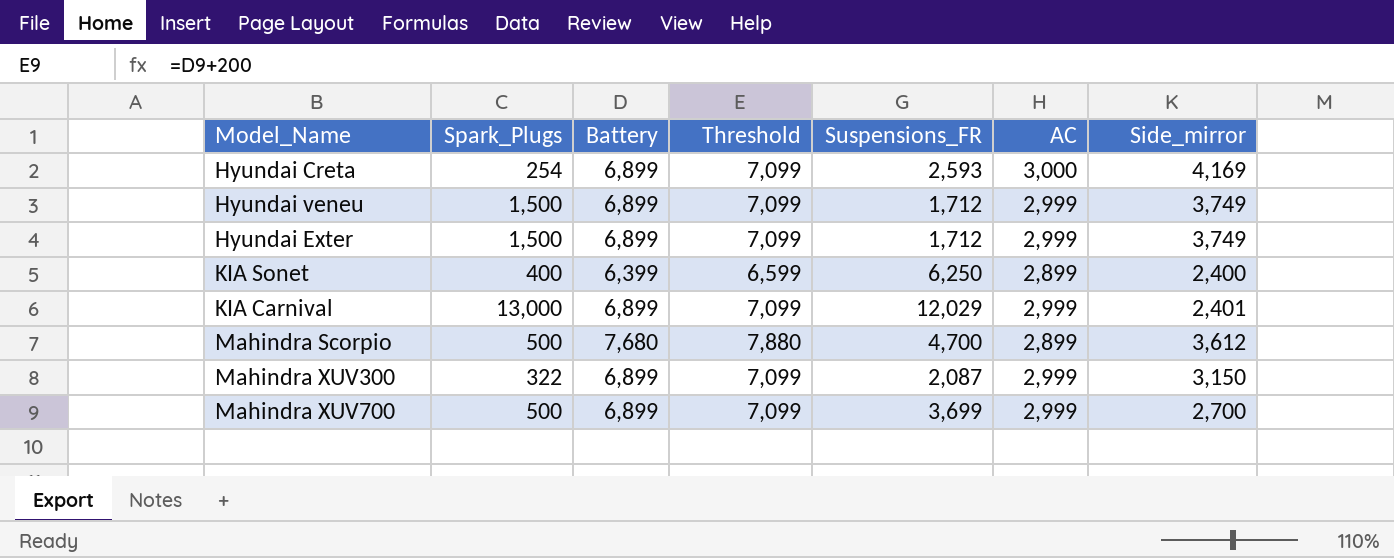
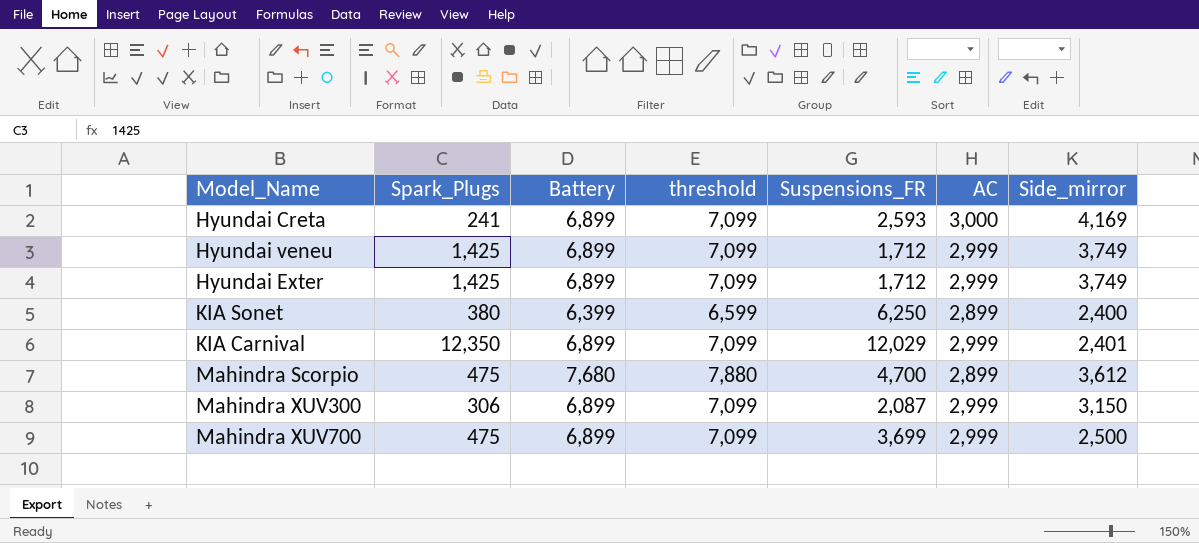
column name: Threshold -> threshold
Hyundai Creta | Spark_Plugs: 254 -> 241
Hyundai veneu | Spark_Plugs: 1,500 -> 1,425
Hyundai Exter | Spark_Plugs: 1,500 -> 1,425
KIA Sonet | Spark_Plugs: 400 -> 380
KIA Carnival | Spark_Plugs: 13,000 -> 12,350
Mahindra Scorpio | Spark_Plugs: 500 -> 475
Mahindra XUV300 | Spark_Plugs: 322 -> 306
Mahindra XUV700 | Spark_Plugs: 500 -> 475
Mahindra XUV700 | Side_mirror: 2,700 -> 2,500

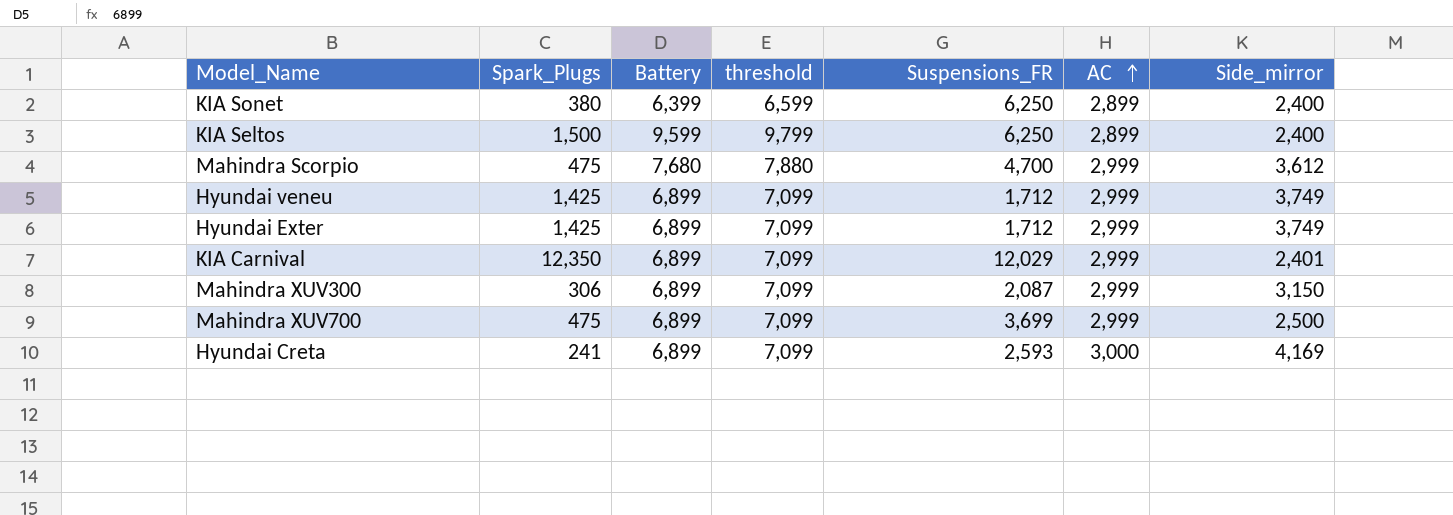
row order: none -> AC ascending
row KIA Seltos: none -> 1,500 | 9,599 | 9,799 | 6,250 | 2,899 | 2,400
Mahindra Scorpio | AC: 2,899 -> 2,999

